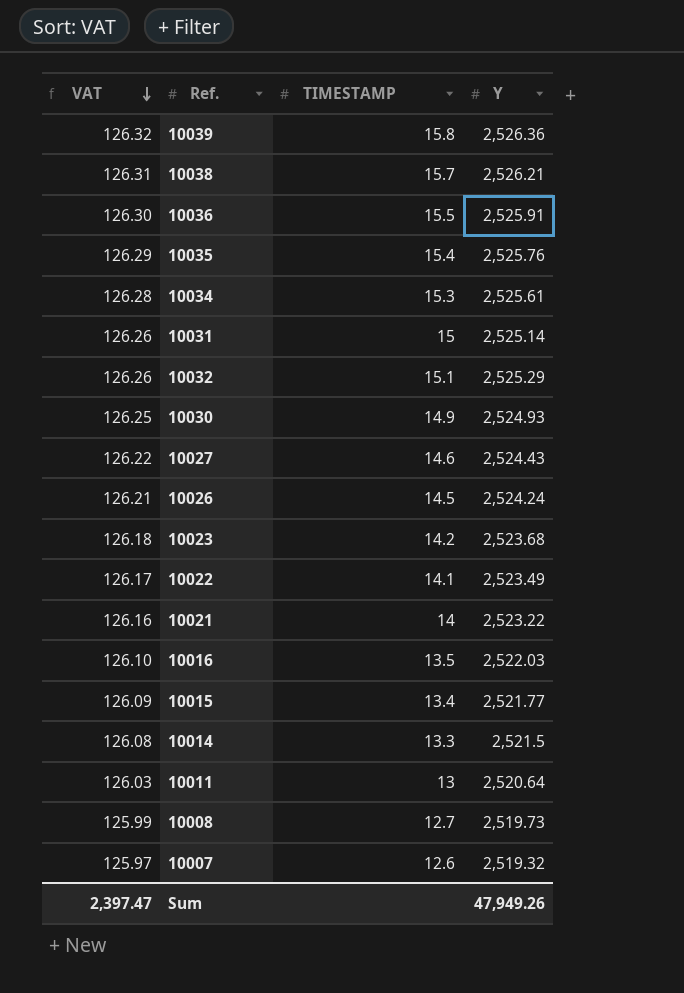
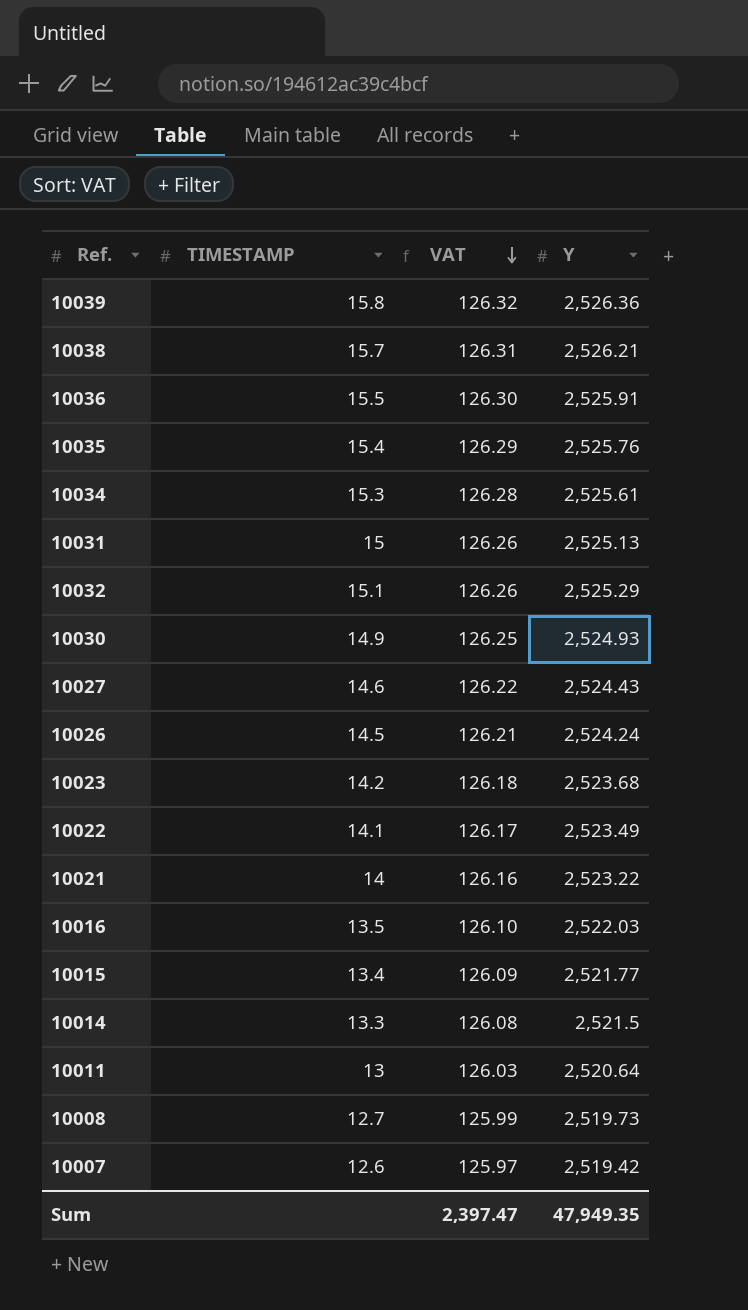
column VAT | position: 1 -> 3
10031 | Y: 2,525.14 -> 2,525.13
10007 | Y: 2,519.32 -> 2,519.42
Sum | Y: 47,949.26 -> 47,949.35

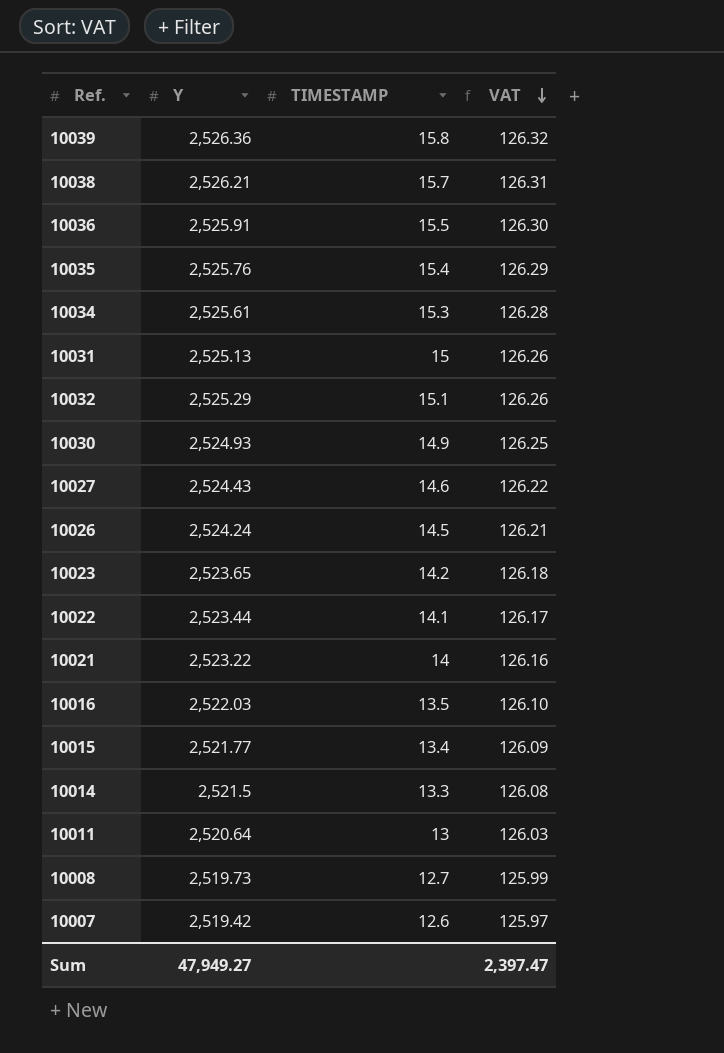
column Y | position: 4 -> 2
10023 | Y: 2,523.68 -> 2,523.65
10022 | Y: 2,523.49 -> 2,523.44
Sum | Y: 47,949.35 -> 47,949.27

